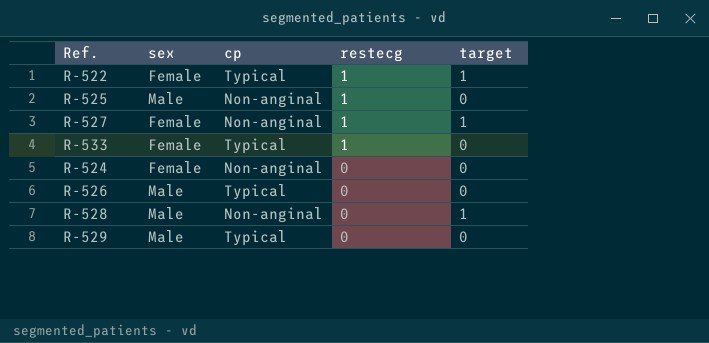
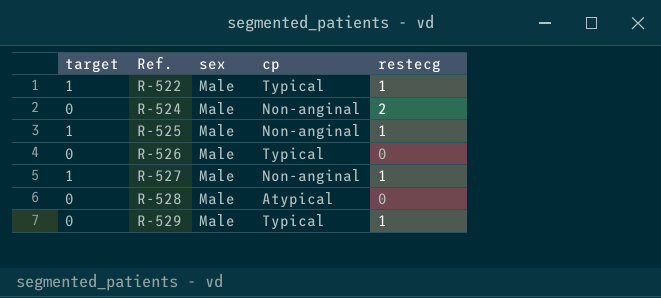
row order: restecg descending -> Ref. ascending
column target | position: 5 -> 1
row R-533: Female | Typical | 1 | 0 -> none
R-522 | sex: Female -> Male
R-524 | sex: Female -> Male
R-524 | restecg: 0 -> 2
R-525 | target: 0 -> 1
R-527 | sex: Female -> Male
R-528 | target: 1 -> 0
R-528 | cp: Non-anginal -> Atypical
R-529 | restecg: 0 -> 1

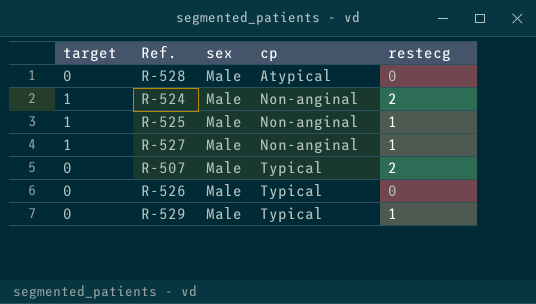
row order: Ref. ascending -> cp ascending
row R-522: 1 | Male | Typical | 1 -> none
R-524 | target: 0 -> 1
row R-507: none -> 0 | Male | Typical | 2

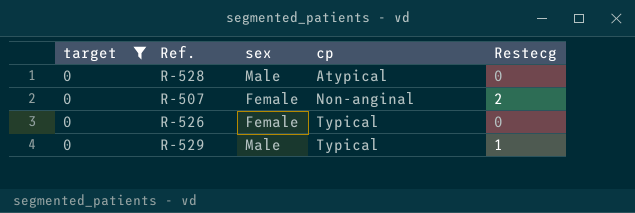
filter: none -> target = 0
column name: restecg -> Restecg
R-507 | sex: Male -> Female
R-507 | cp: Typical -> Non-anginal
R-526 | sex: Male -> Female

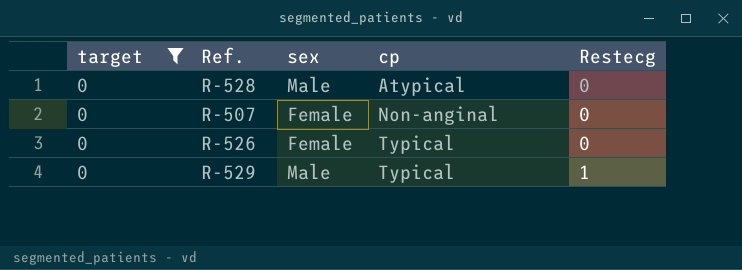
R-507 | Restecg: 2 -> 0

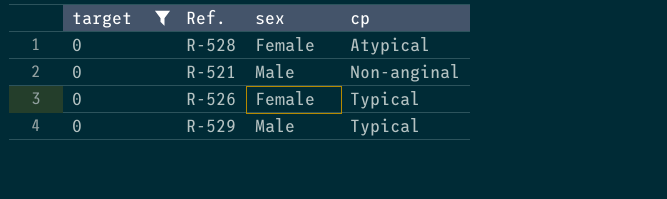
column Restecg | position: 5 -> none
row R-507: 0 | Female | Non-anginal | 0 -> none
R-528 | sex: Male -> Female
row R-521: none -> 0 | Male | Non-anginal

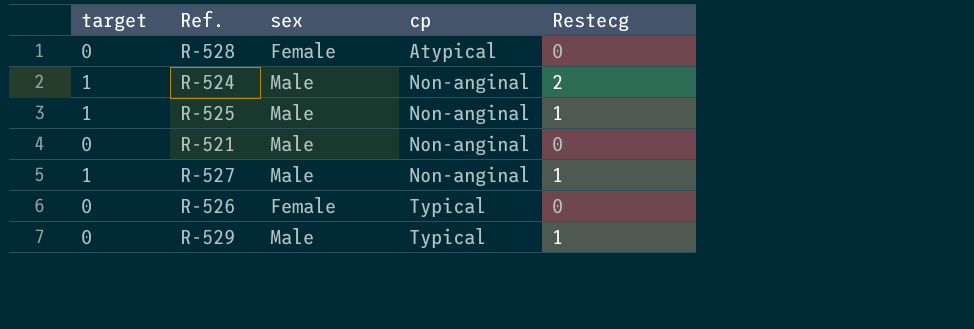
filter: target = 0 -> none
column Restecg | position: none -> 5

